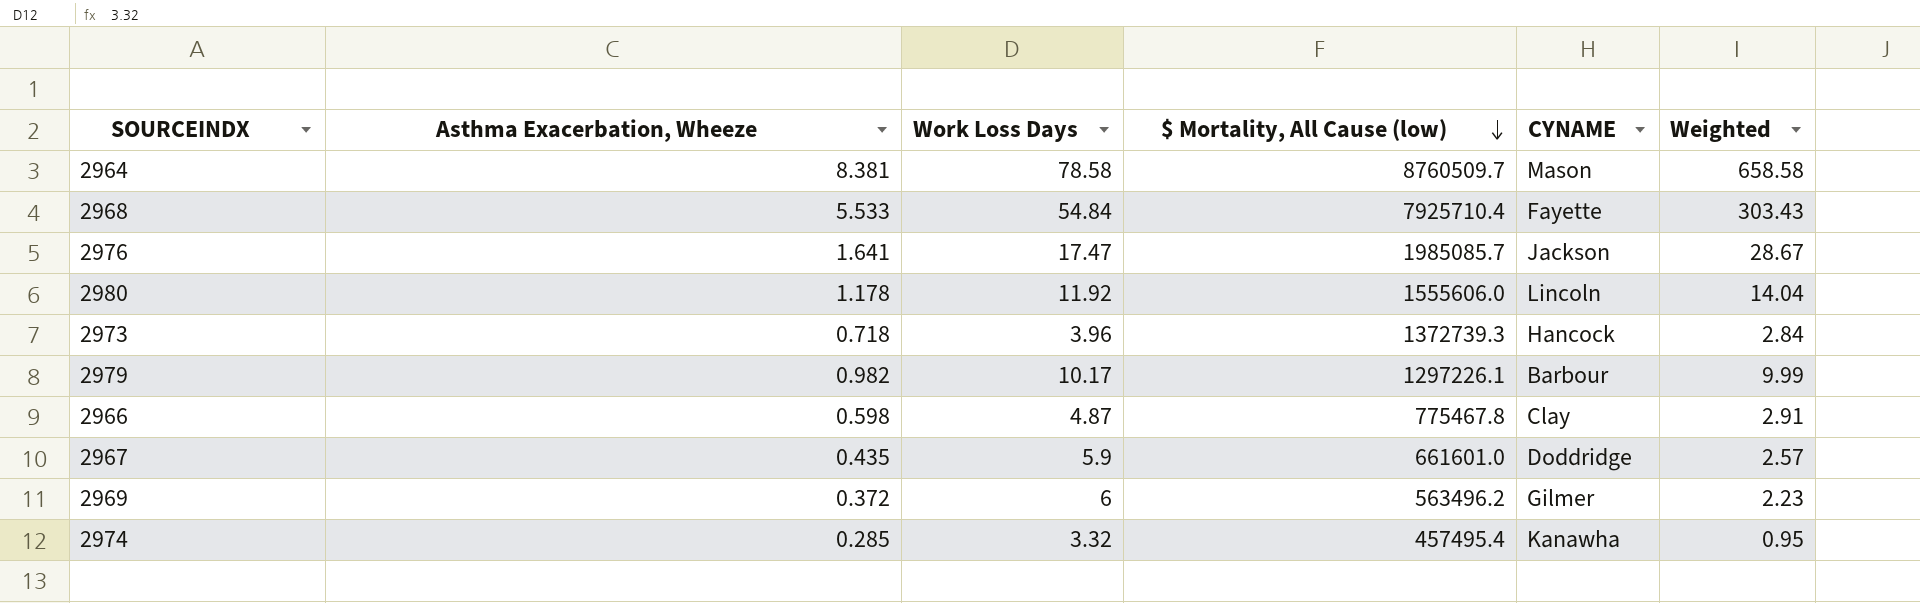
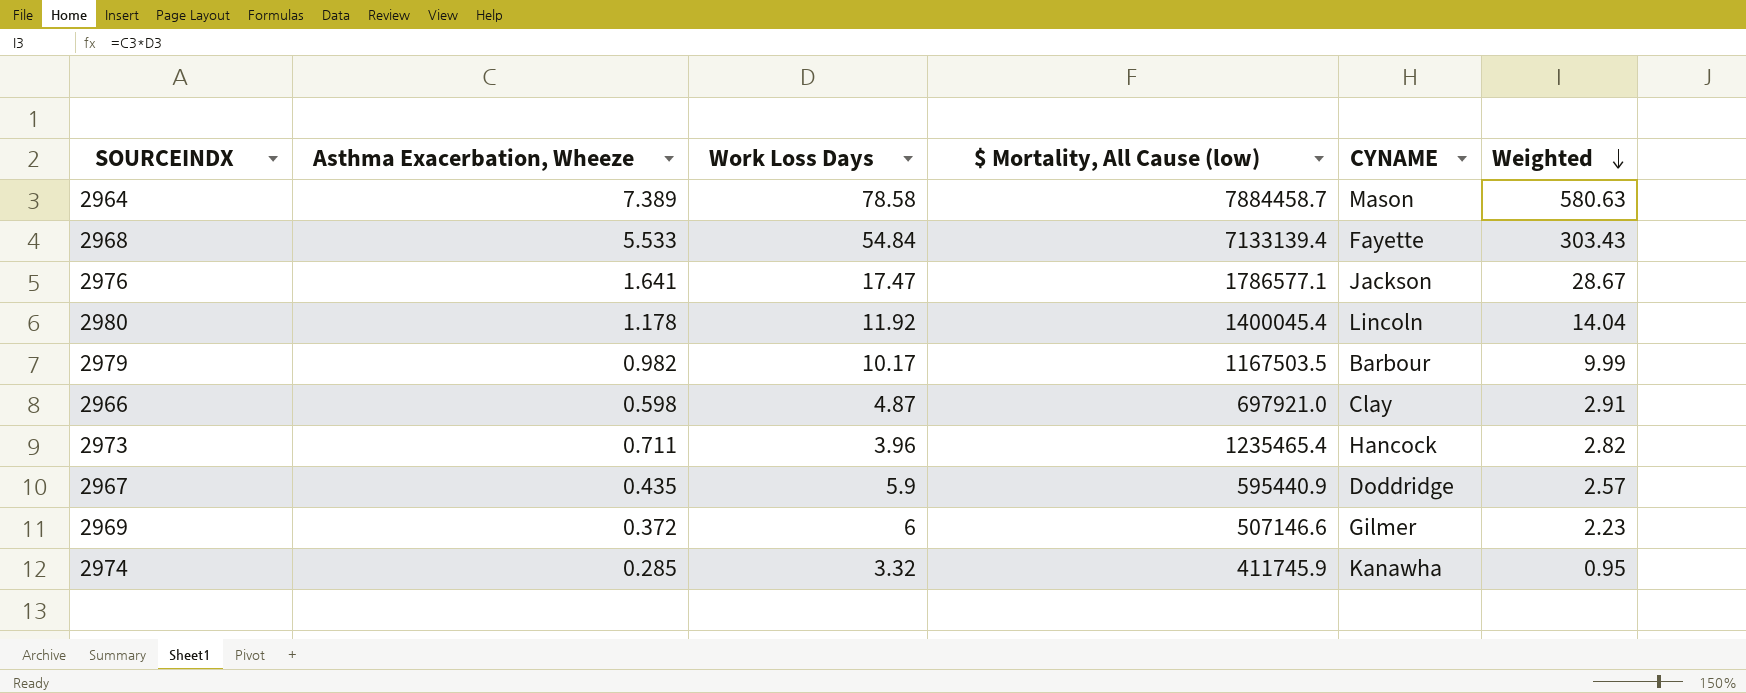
row order: $ Mortality, All Cause (low) descending -> Weighted descending
2964 | Asthma Exacerbation, Wheeze: 8.381 -> 7.389
2964 | $ Mortality, All Cause (low): 8760509.7 -> 7884458.7
2964 | Weighted: 658.58 -> 580.63
2968 | $ Mortality, All Cause (low): 7925710.4 -> 7133139.4
2976 | $ Mortality, All Cause (low): 1985085.7 -> 1786577.1
2980 | $ Mortality, All Cause (low): 1555606.0 -> 1400045.4
2979 | $ Mortality, All Cause (low): 1297226.1 -> 1167503.5
2966 | $ Mortality, All Cause (low): 775467.8 -> 697921.0
2973 | Asthma Exacerbation, Wheeze: 0.718 -> 0.711
2973 | $ Mortality, All Cause (low): 1372739.3 -> 1235465.4
2973 | Weighted: 2.84 -> 2.82
2967 | $ Mortality, All Cause (low): 661601.0 -> 595440.9
2969 | $ Mortality, All Cause (low): 563496.2 -> 507146.6
2974 | $ Mortality, All Cause (low): 457495.4 -> 411745.9

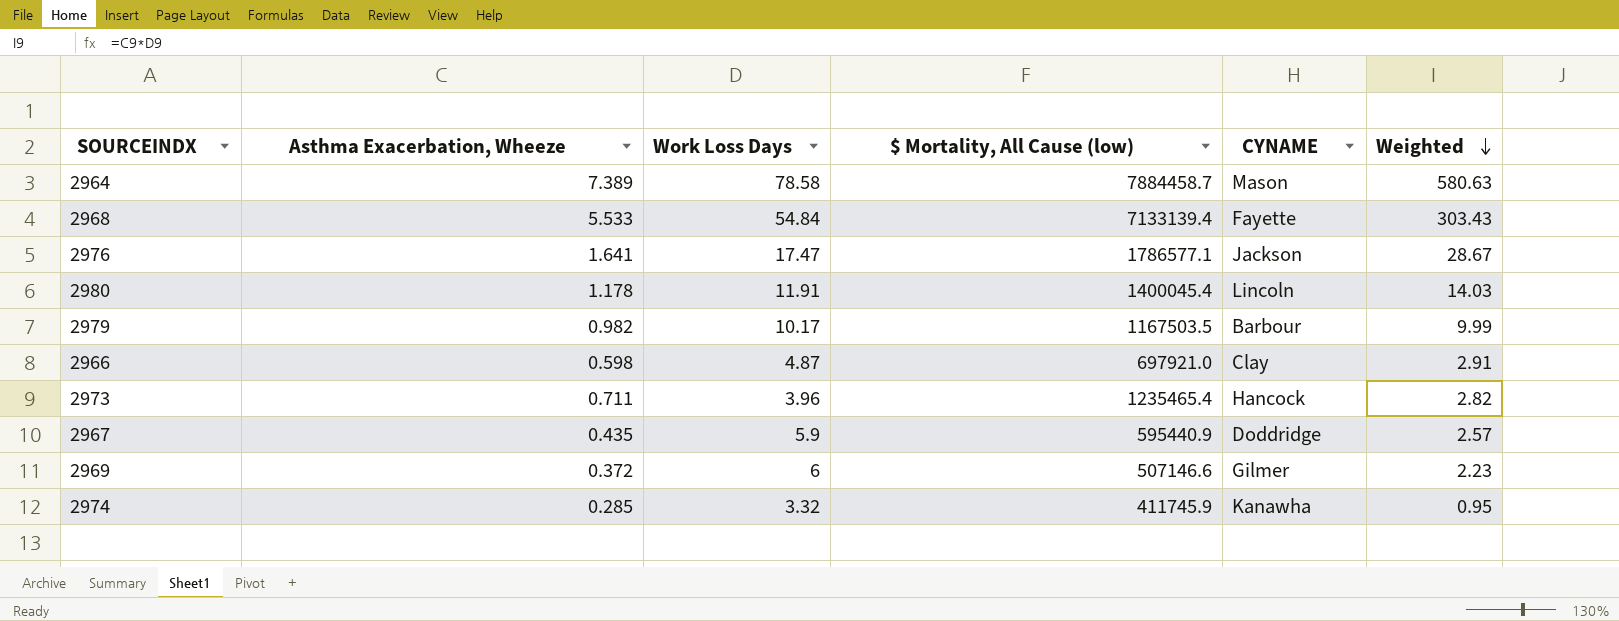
2980 | Work Loss Days: 11.92 -> 11.91
2980 | Weighted: 14.04 -> 14.03

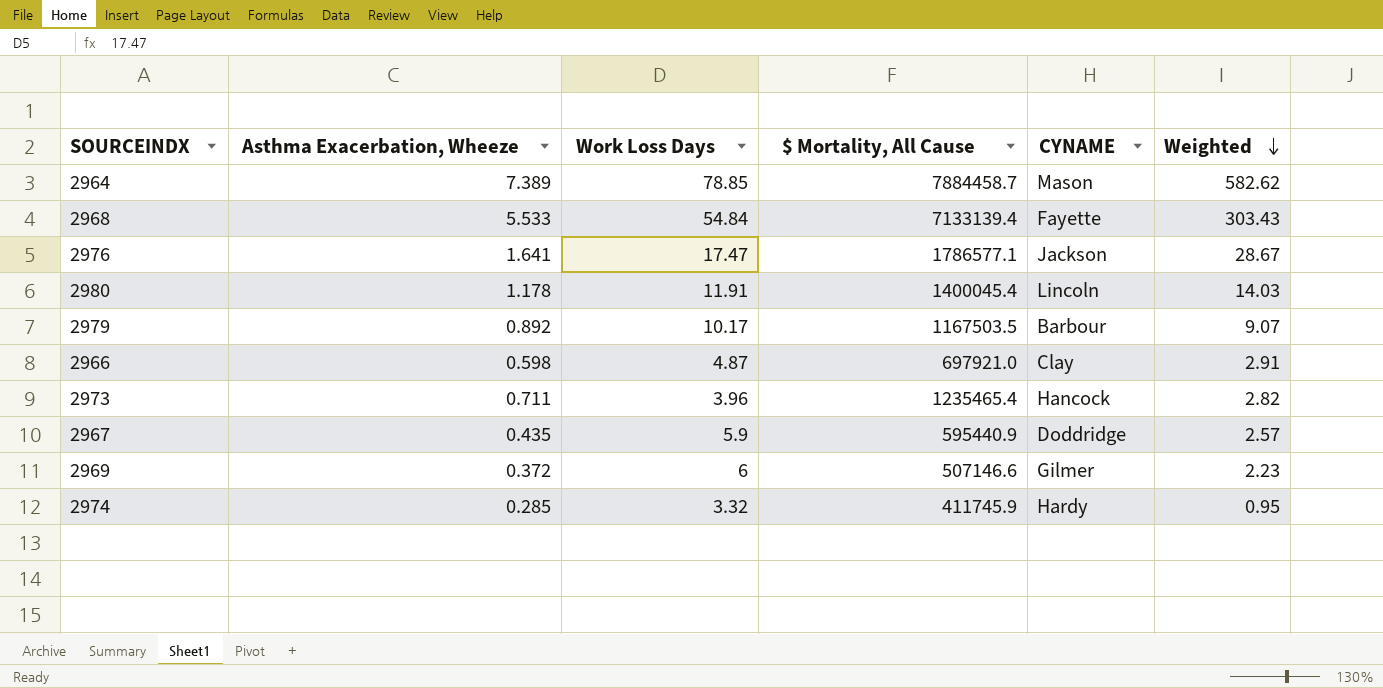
column name: $ Mortality, All Cause (low) -> $ Mortality, All Cause
2964 | Work Loss Days: 78.58 -> 78.85
2964 | Weighted: 580.63 -> 582.62
2979 | Asthma Exacerbation, Wheeze: 0.982 -> 0.892
2979 | Weighted: 9.99 -> 9.07
2974 | CYNAME: Kanawha -> Hardy

